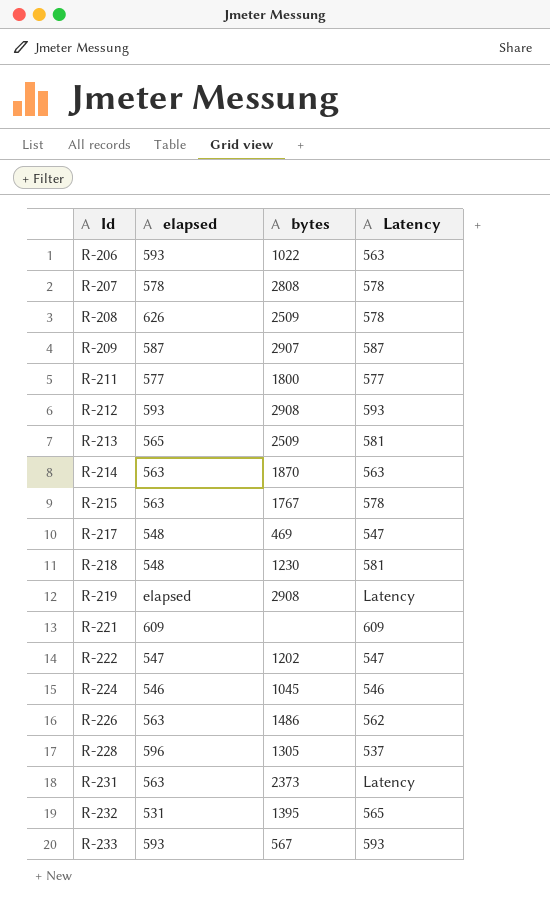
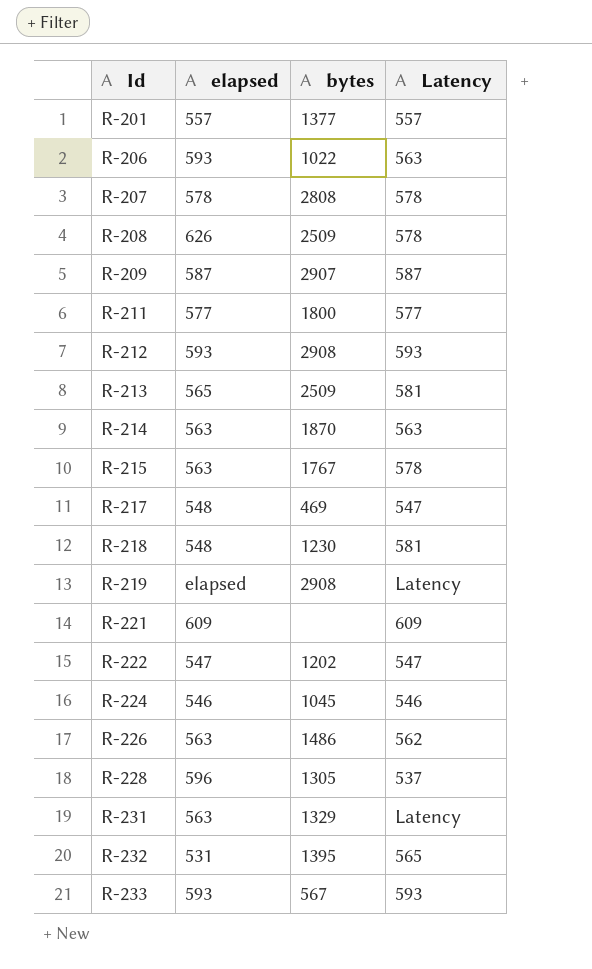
row R-201: none -> 557 | 1377 | 557
R-231 | bytes: 2373 -> 1329

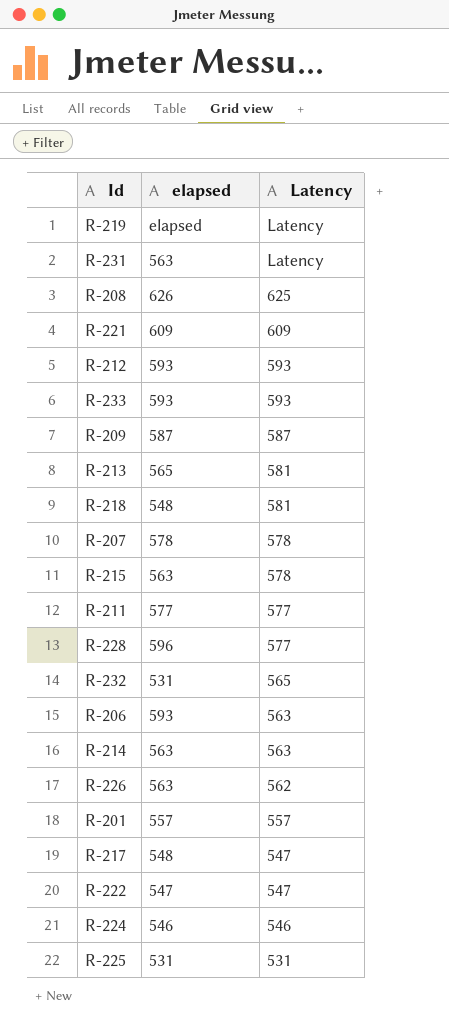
row order: Id ascending -> Latency descending
column bytes | position: 3 -> none
R-208 | Latency: 578 -> 625
R-228 | Latency: 537 -> 577
row R-225: none -> 531 | 531

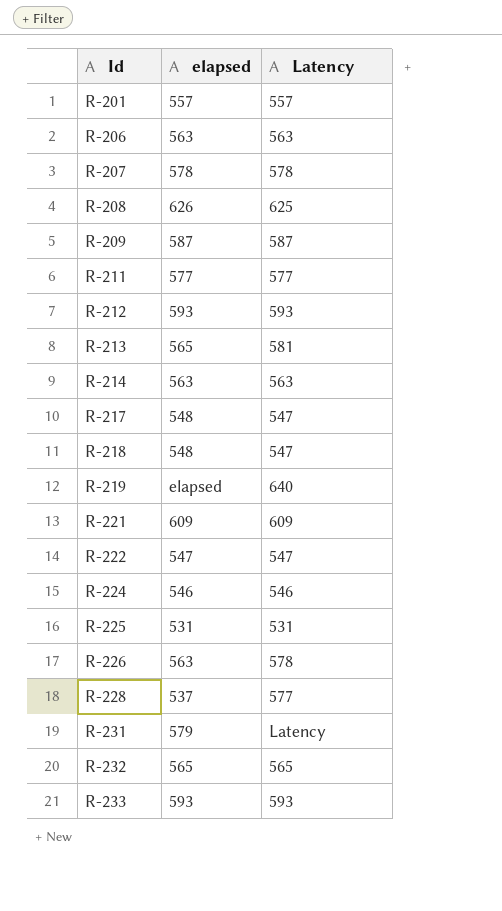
row order: Latency descending -> Id ascending
row R-215: 563 | 578 -> none
R-206 | elapsed: 593 -> 563
R-218 | Latency: 581 -> 547
R-219 | Latency: Latency -> 640
R-226 | Latency: 562 -> 578
R-228 | elapsed: 596 -> 537
R-231 | elapsed: 563 -> 579
R-232 | elapsed: 531 -> 565

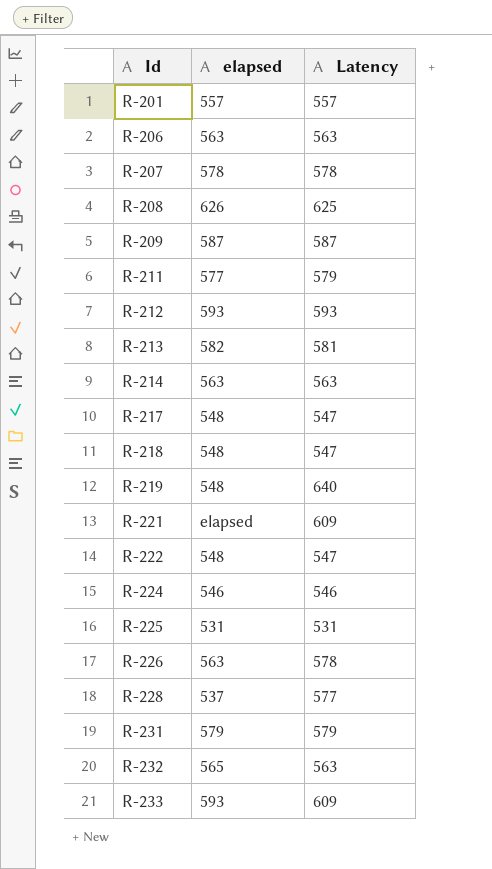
R-211 | Latency: 577 -> 579
R-213 | elapsed: 565 -> 582
R-219 | elapsed: elapsed -> 548
R-221 | elapsed: 609 -> elapsed
R-222 | elapsed: 547 -> 548
R-231 | Latency: Latency -> 579
R-232 | Latency: 565 -> 563
R-233 | Latency: 593 -> 609

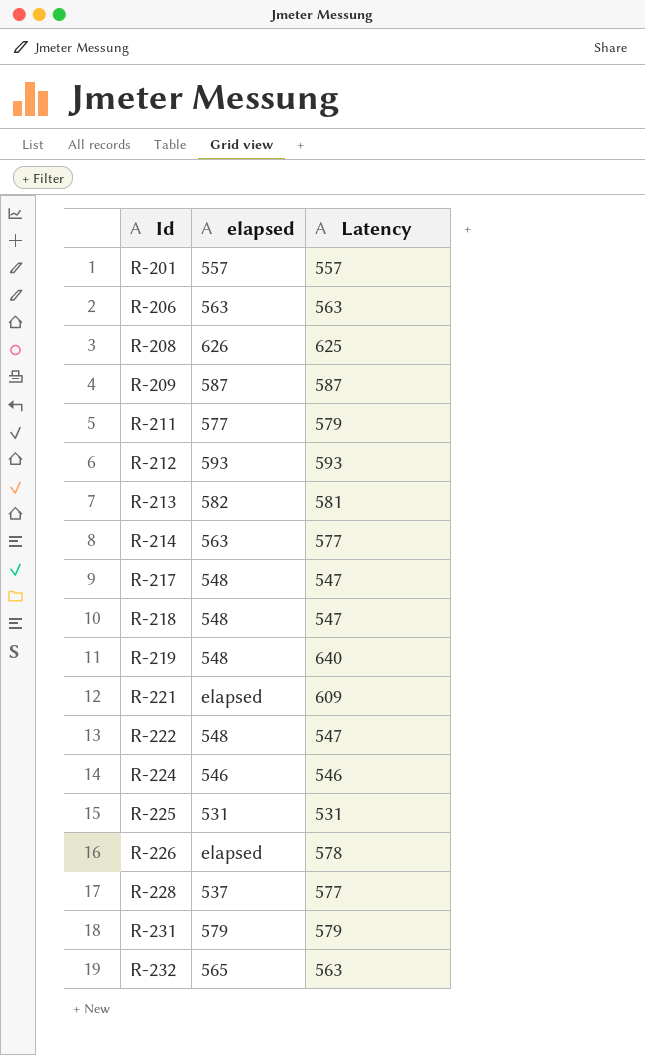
row R-207: 578 | 578 -> none
row R-233: 593 | 609 -> none
R-214 | Latency: 563 -> 577
R-226 | elapsed: 563 -> elapsed

